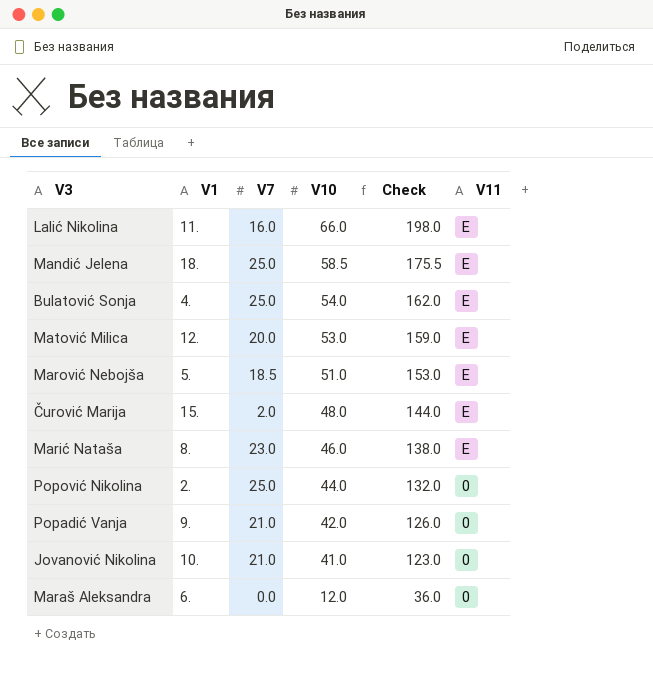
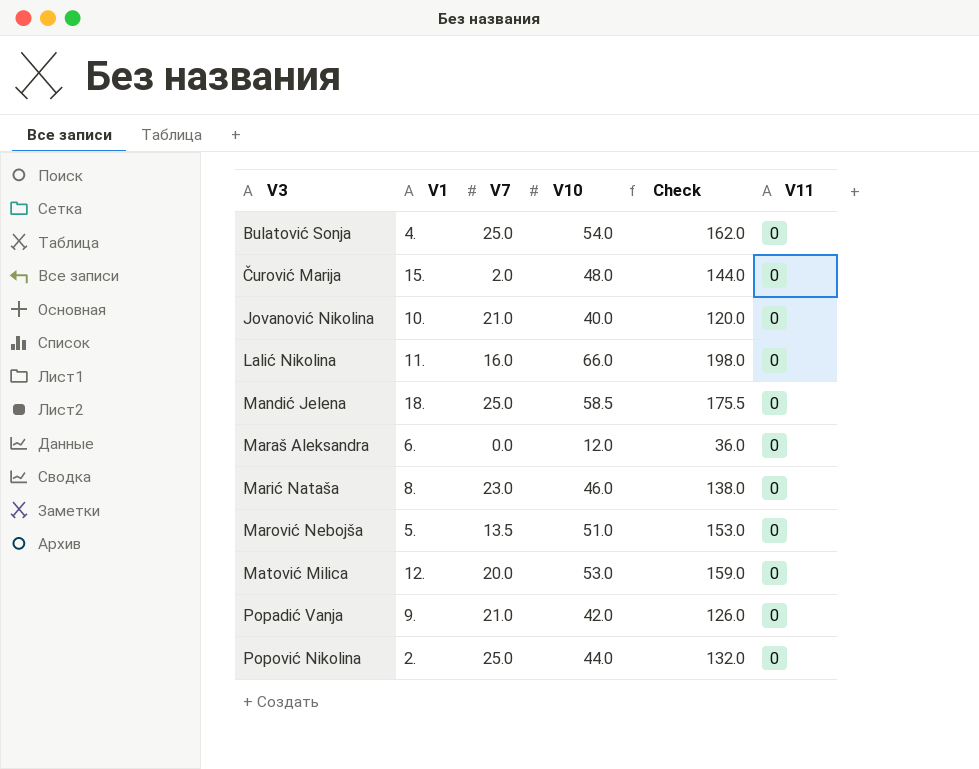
row order: V10 descending -> V3 ascending
Bulatović Sonja | V11: E -> 0
Čurović Marija | V11: E -> 0
Jovanović Nikolina | V10: 41.0 -> 40.0
Jovanović Nikolina | Check: 123.0 -> 120.0
Lalić Nikolina | V11: E -> 0
Mandić Jelena | V11: E -> 0
Marić Nataša | V11: E -> 0
Marović Nebojša | V7: 18.5 -> 13.5
Marović Nebojša | V11: E -> 0
Matović Milica | V11: E -> 0

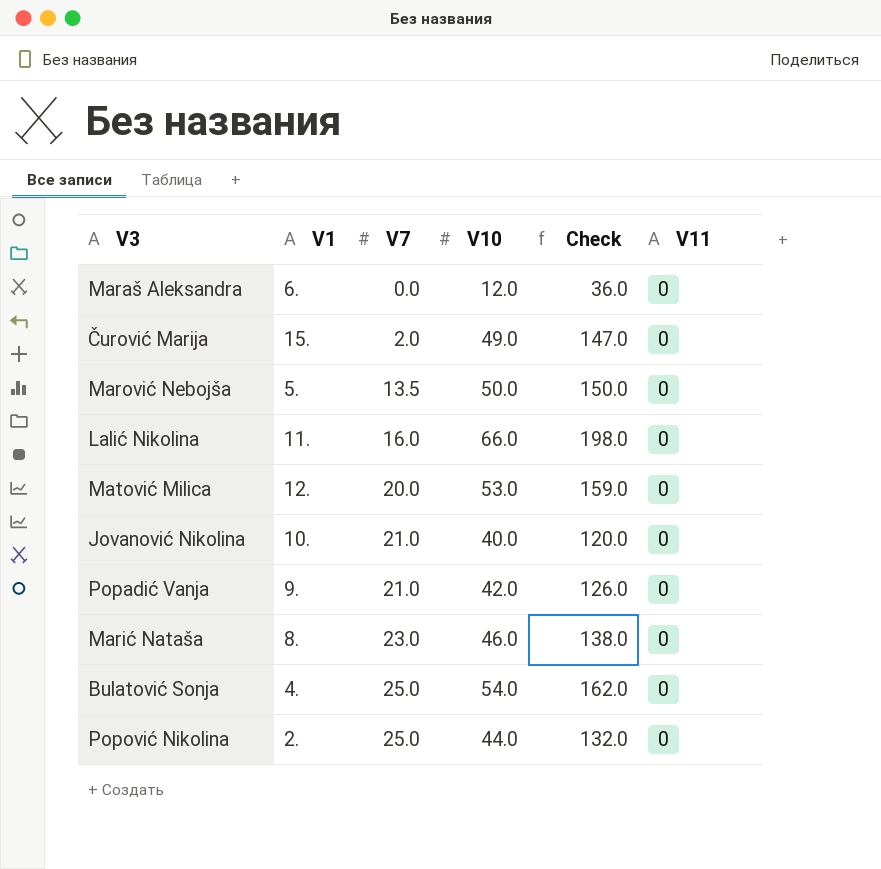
row order: V3 ascending -> V7 ascending
row Mandić Jelena: 18. | 25.0 | 58.5 | 175.5 | 0 -> none
Čurović Marija | V10: 48.0 -> 49.0
Čurović Marija | Check: 144.0 -> 147.0
Marović Nebojša | V10: 51.0 -> 50.0
Marović Nebojša | Check: 153.0 -> 150.0

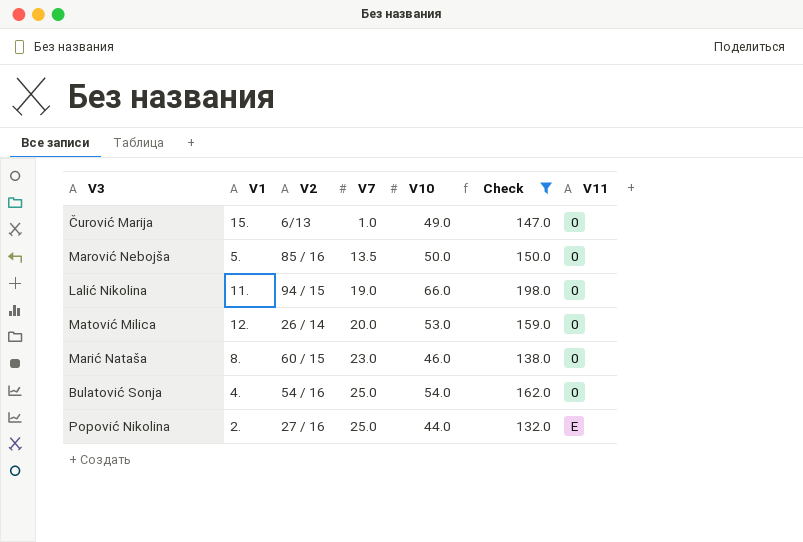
filter: none -> Check >= 132.0
column V2 | position: none -> 3
Čurović Marija | V7: 2.0 -> 1.0
Lalić Nikolina | V7: 16.0 -> 19.0
Popović Nikolina | V11: 0 -> E

